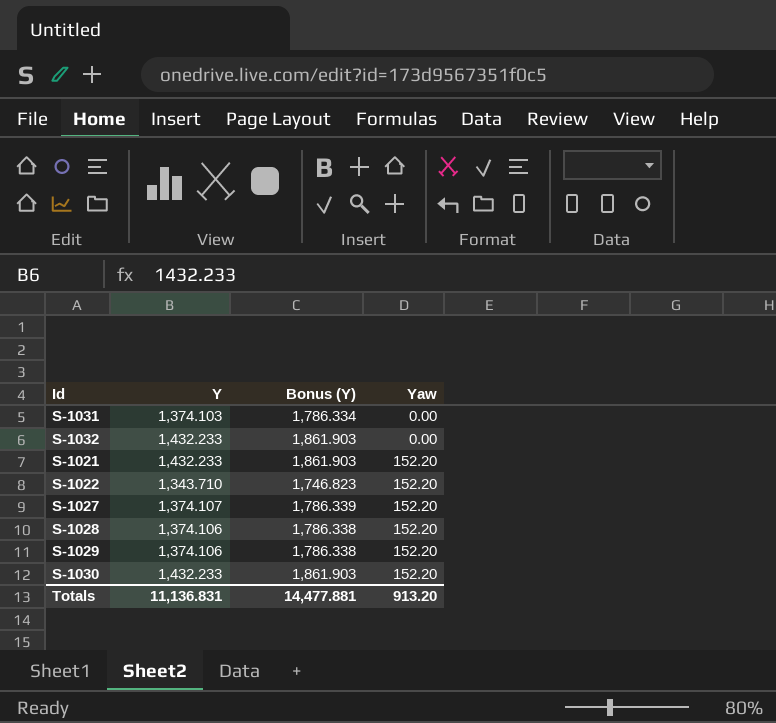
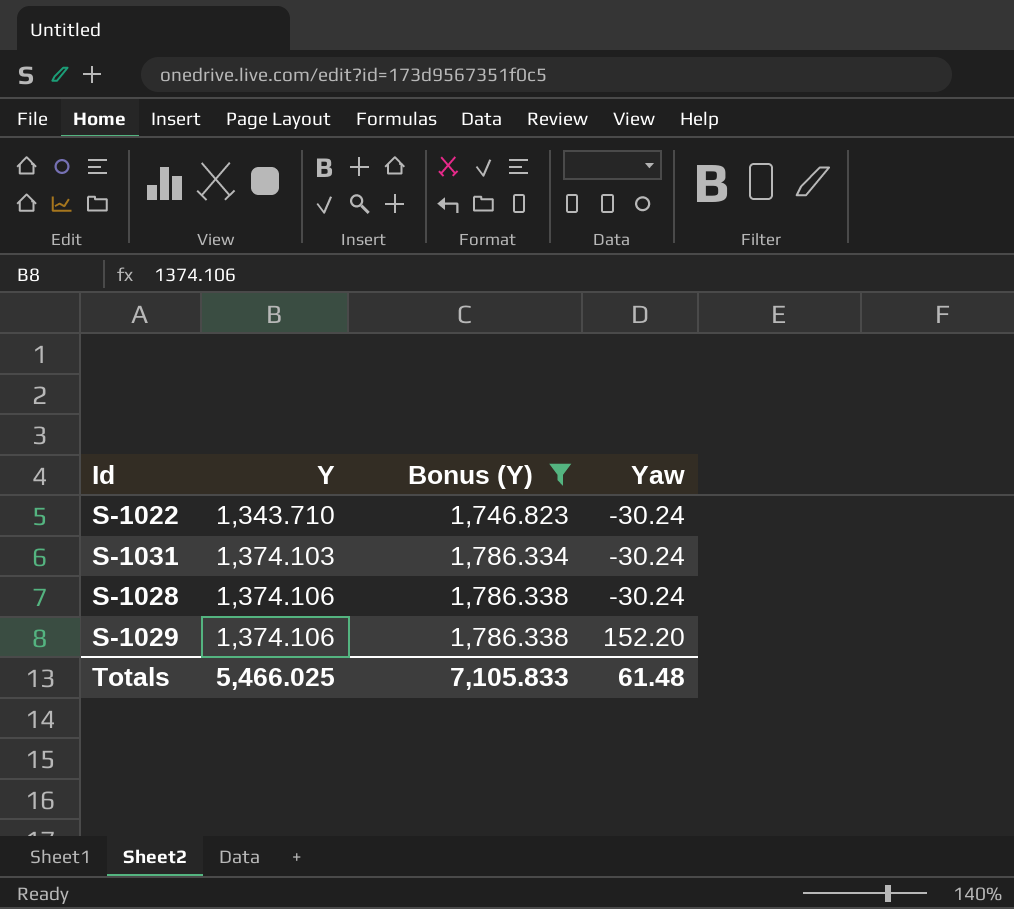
filter: none -> Bonus (Y) <= 1,786.338
row order: Yaw ascending -> Y ascending
S-1022 | Yaw: 152.20 -> -30.24
S-1031 | Yaw: 0.00 -> -30.24
S-1028 | Yaw: 152.20 -> -30.24
Totals | Y: 11,136.831 -> 5,466.025
Totals | Bonus (Y): 14,477.881 -> 7,105.833
Totals | Yaw: 913.20 -> 61.48

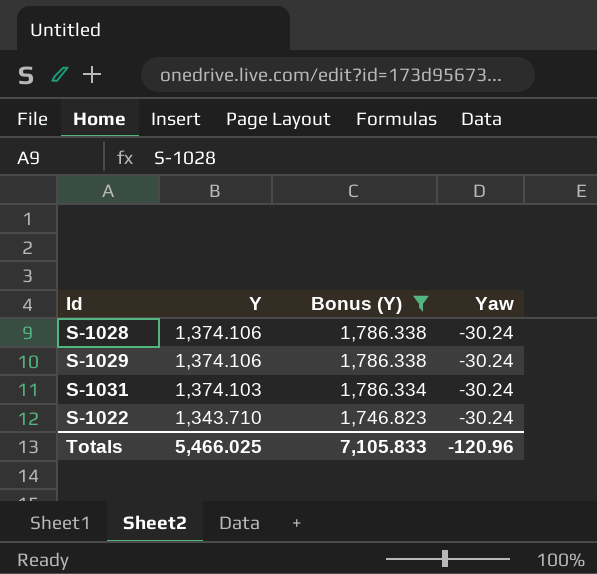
row order: Y ascending -> Y descending
S-1029 | Yaw: 152.20 -> -30.24
Totals | Yaw: 61.48 -> -120.96

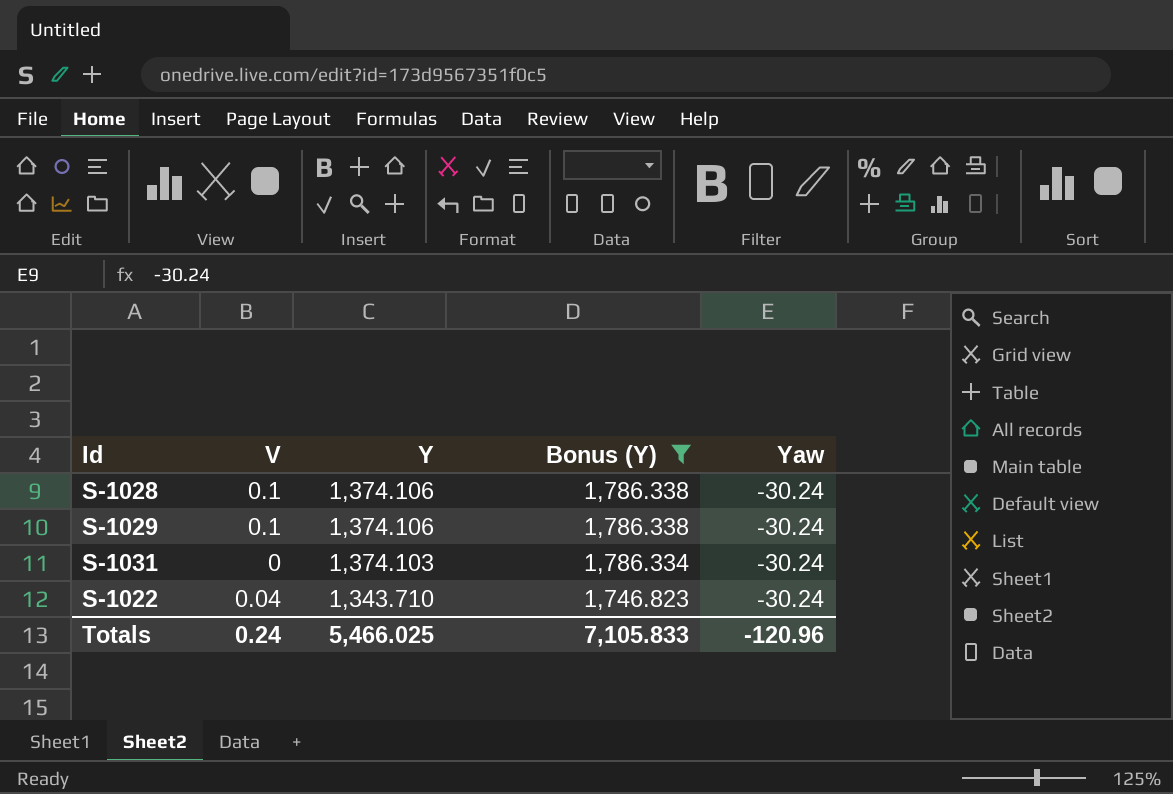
column V | position: none -> 2

